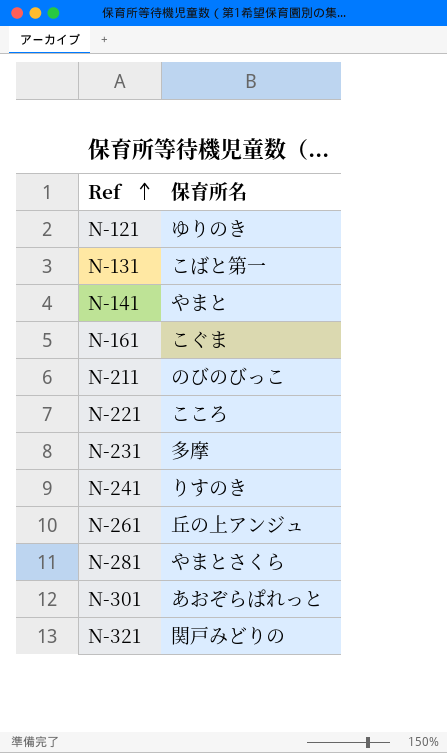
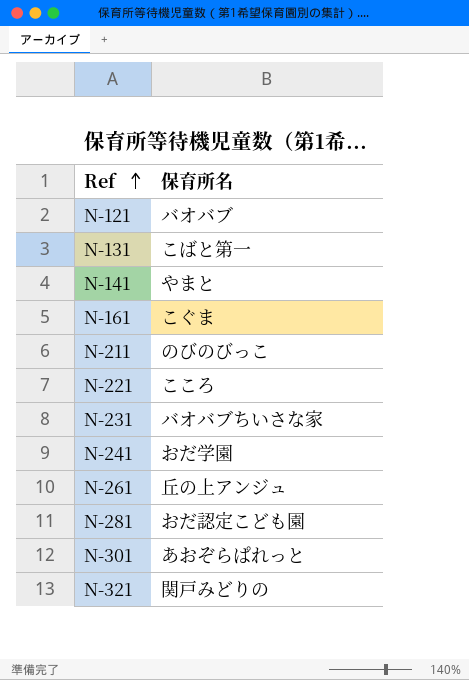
N-121 | 保育所名: ゆりのき -> バオバブ
N-231 | 保育所名: 多摩 -> バオバブちいさな家
N-241 | 保育所名: りすのき -> おだ学園
N-281 | 保育所名: やまとさくら -> おだ認定こども園

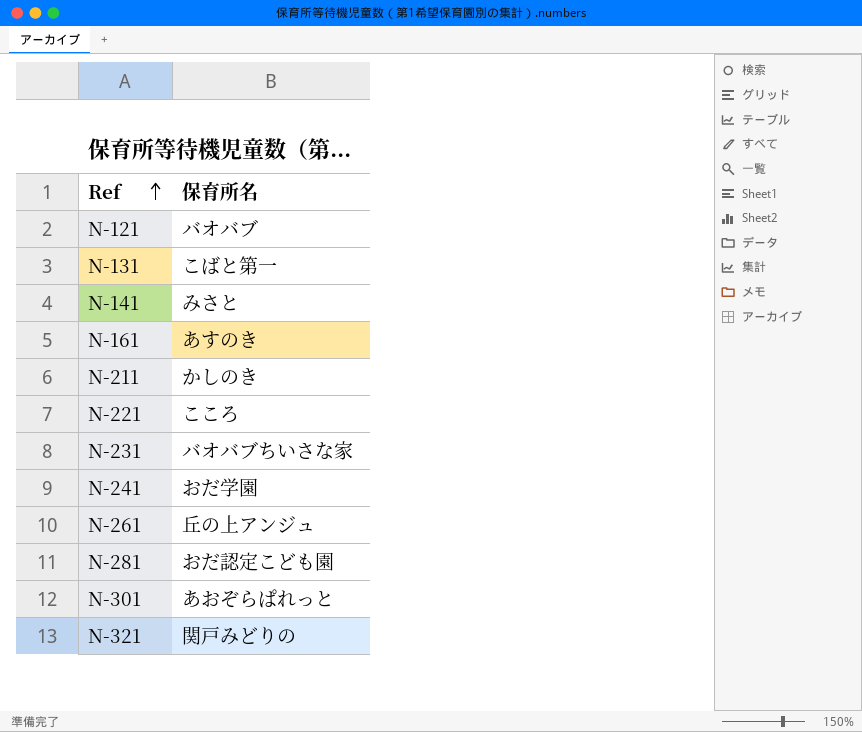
N-141 | 保育所名: やまと -> みさと
N-161 | 保育所名: こぐま -> あすのき
N-211 | 保育所名: のびのびっこ -> かしのき

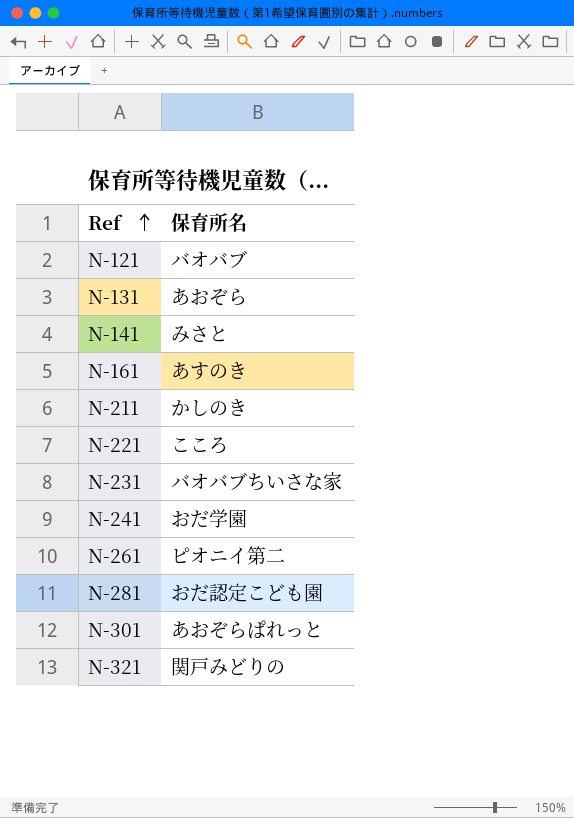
N-131 | 保育所名: こばと第一 -> あおぞら
N-261 | 保育所名: 丘の上アンジュ -> ピオニイ第二

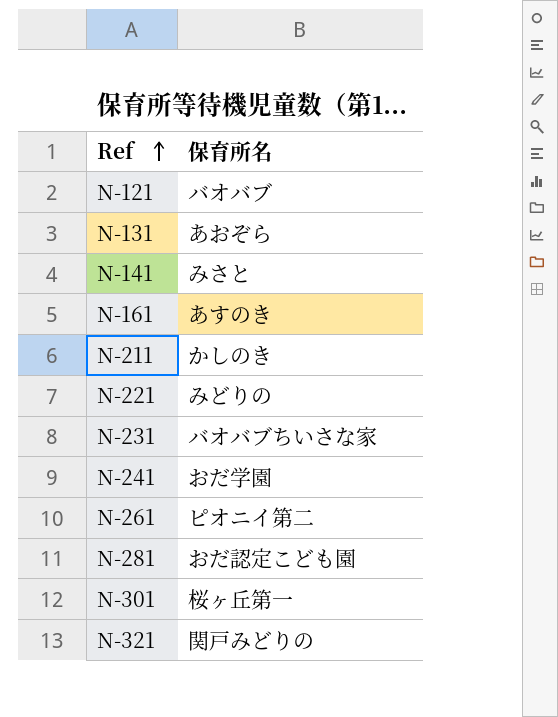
N-221 | 保育所名: こころ -> みどりの
N-301 | 保育所名: あおぞらぱれっと -> 桜ヶ丘第一

